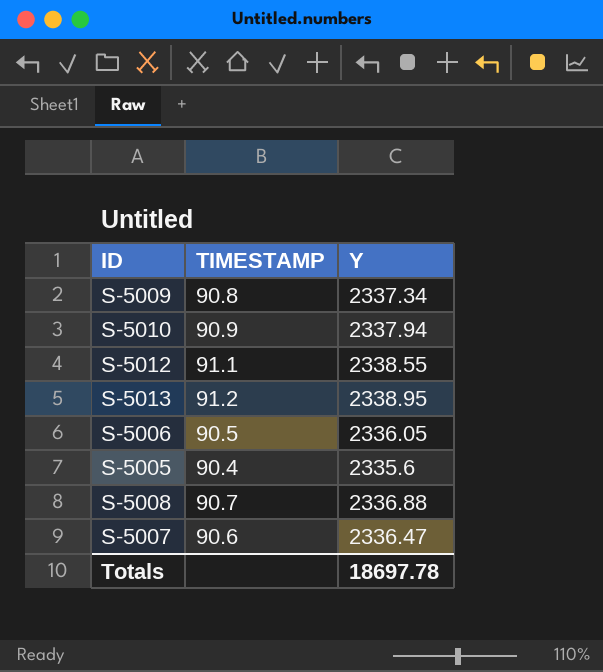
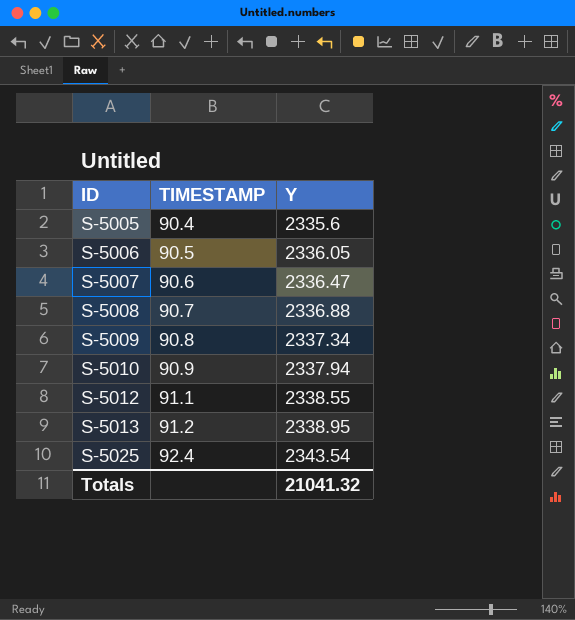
row order: none -> ID ascending
row S-5025: none -> 92.4 | 2343.54
Totals | Y: 18697.78 -> 21041.32

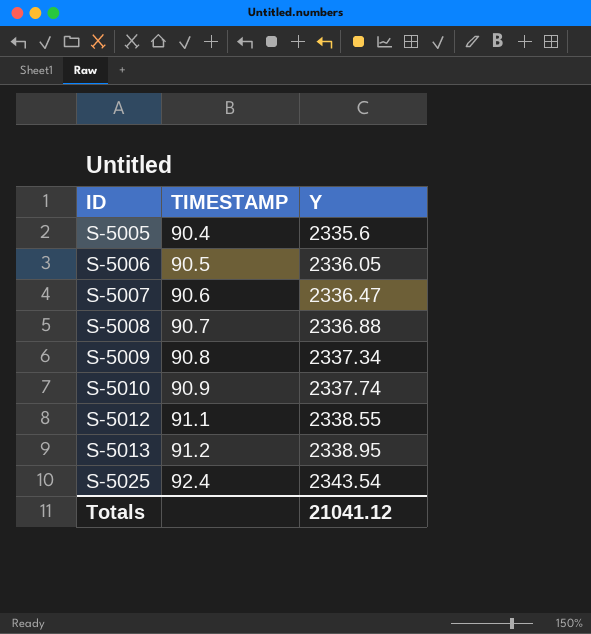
S-5010 | Y: 2337.94 -> 2337.74
Totals | Y: 21041.32 -> 21041.12

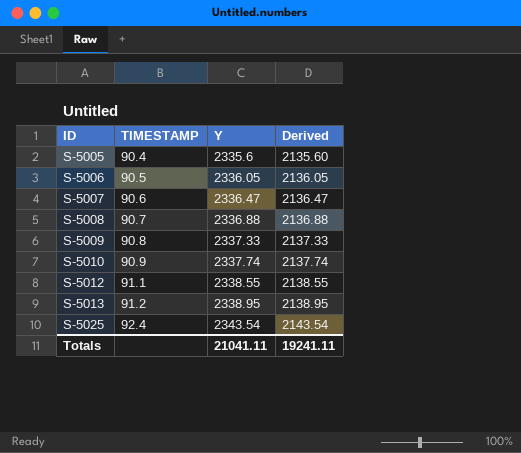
column Derived | formula: none -> [Y] - 200
S-5009 | Y: 2337.34 -> 2337.33
Totals | Y: 21041.12 -> 21041.11

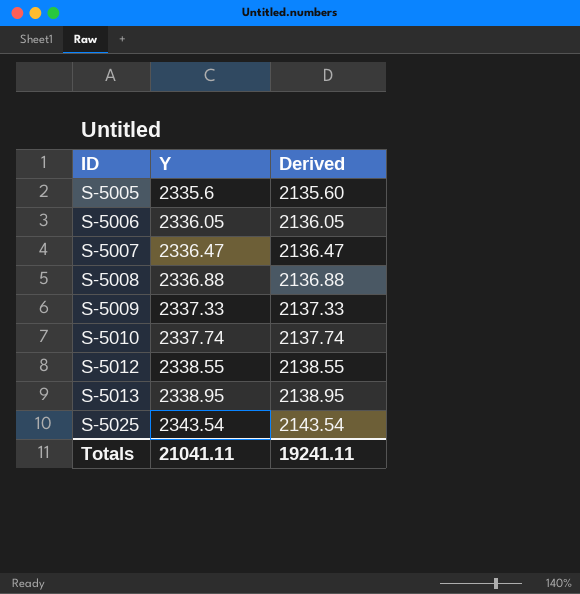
column TIMESTAMP | position: 2 -> none

